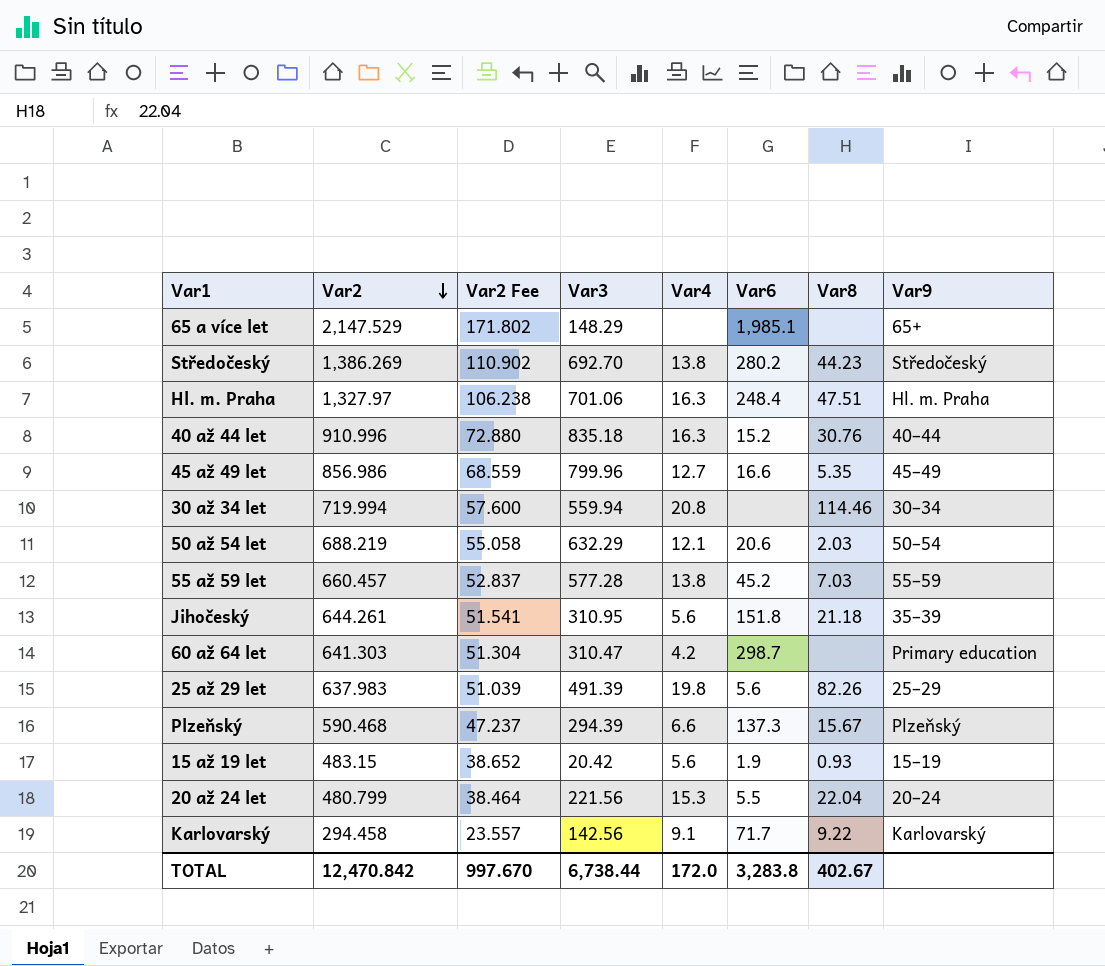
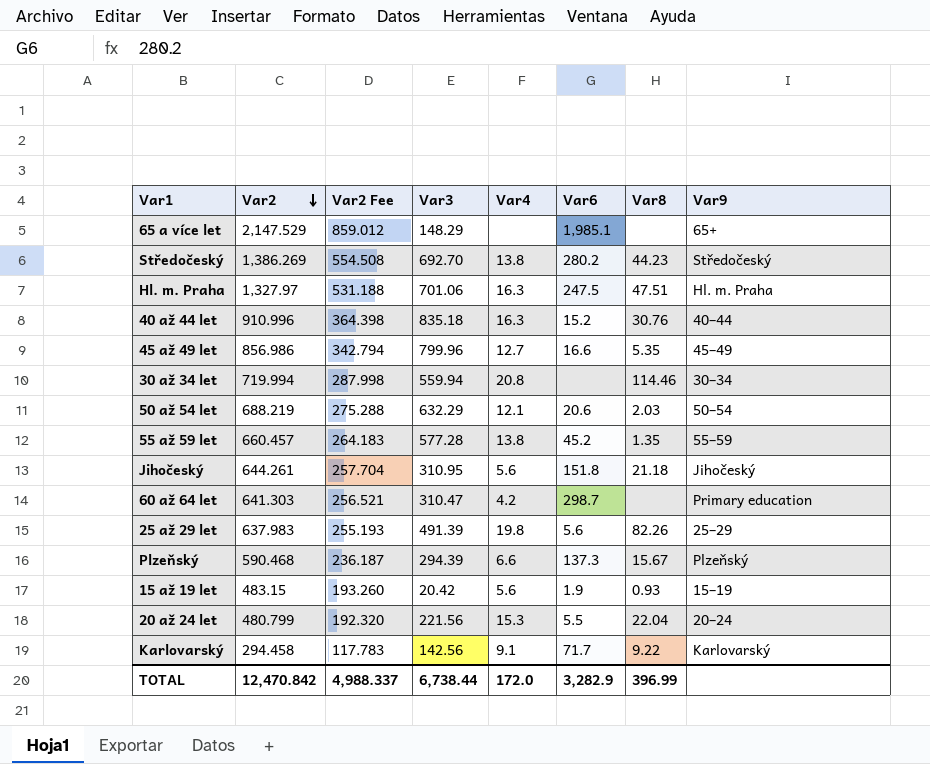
column Var2 Fee | formula: [Var2] * 0.08 -> [Var2] * 0.4
Hl. m. Praha | Var6: 248.4 -> 247.5
55 až 59 let | Var8: 7.03 -> 1.35
Jihočeský | Var9: 35–39 -> Jihočeský
TOTAL | Var2 Fee: 997.670 -> 4,988.337
TOTAL | Var6: 3,283.8 -> 3,282.9
TOTAL | Var8: 402.67 -> 396.99

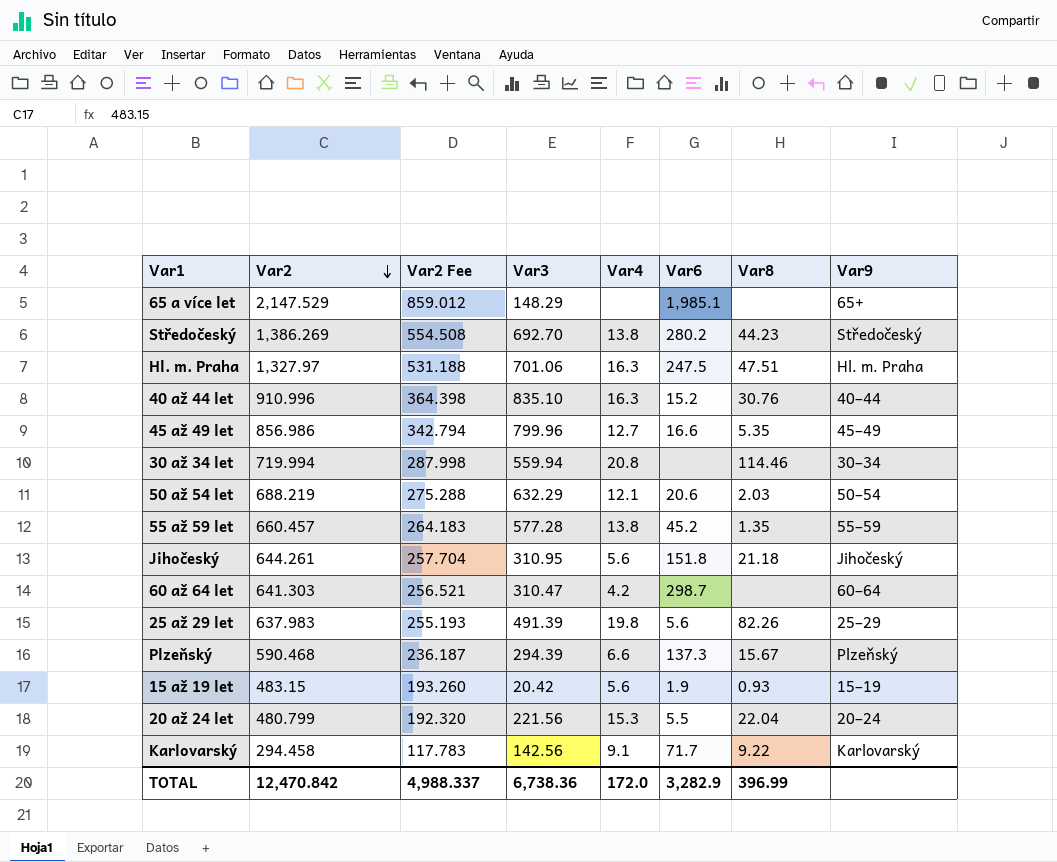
40 až 44 let | Var3: 835.18 -> 835.10
60 až 64 let | Var9: Primary education -> 60–64
TOTAL | Var3: 6,738.44 -> 6,738.36

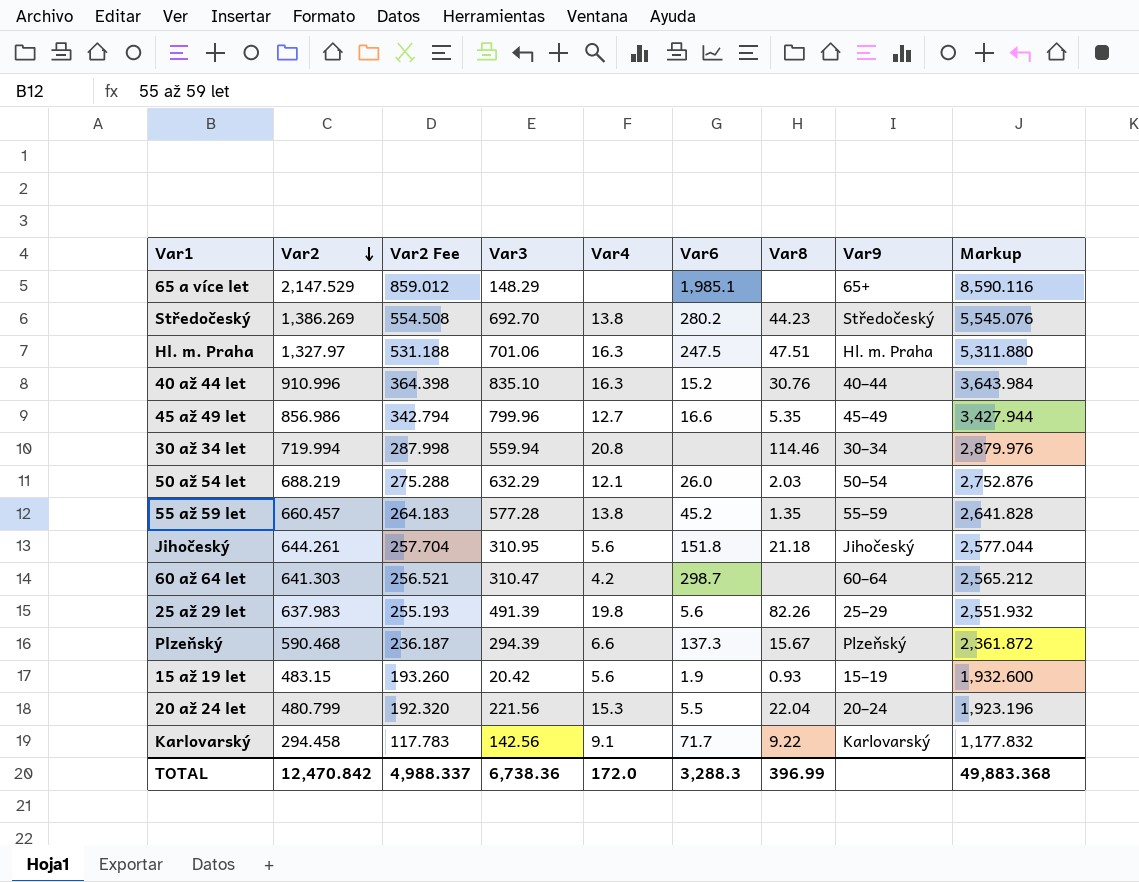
column Markup | formula: none -> [Var2] * 4
50 až 54 let | Var6: 20.6 -> 26.0
TOTAL | Var6: 3,282.9 -> 3,288.3

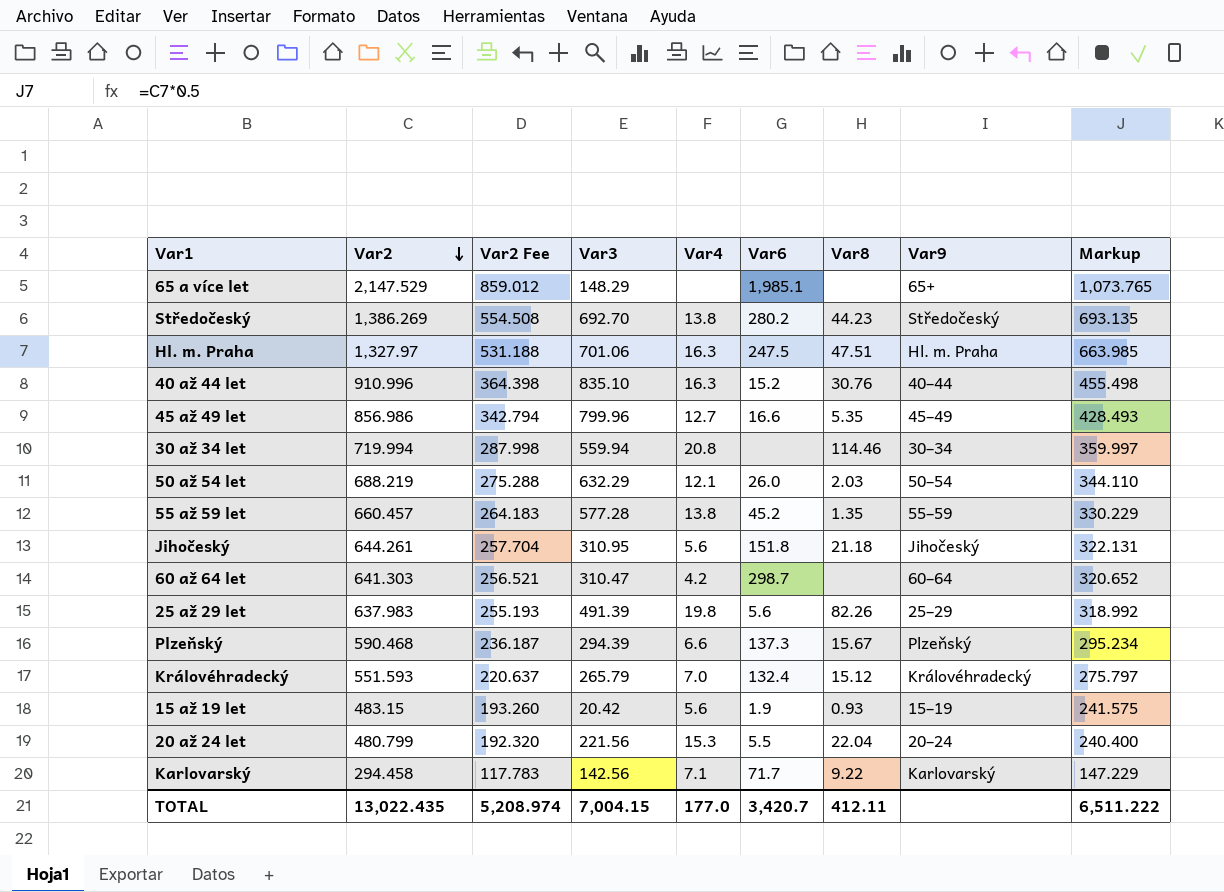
column Markup | formula: [Var2] * 4 -> [Var2] * 0.5
row Královéhradecký: none -> 551.593 | 220.637 | 265.79 | 7.0 | 132.4 | 15.12 | Královéhradecký | 275.797
Karlovarský | Var4: 9.1 -> 7.1
TOTAL | Var2: 12,470.842 -> 13,022.435
TOTAL | Var2 Fee: 4,988.337 -> 5,208.974
TOTAL | Var3: 6,738.36 -> 7,004.15
TOTAL | Var4: 172.0 -> 177.0
TOTAL | Var6: 3,288.3 -> 3,420.7
TOTAL | Var8: 396.99 -> 412.11
TOTAL | Markup: 49,883.368 -> 6,511.222

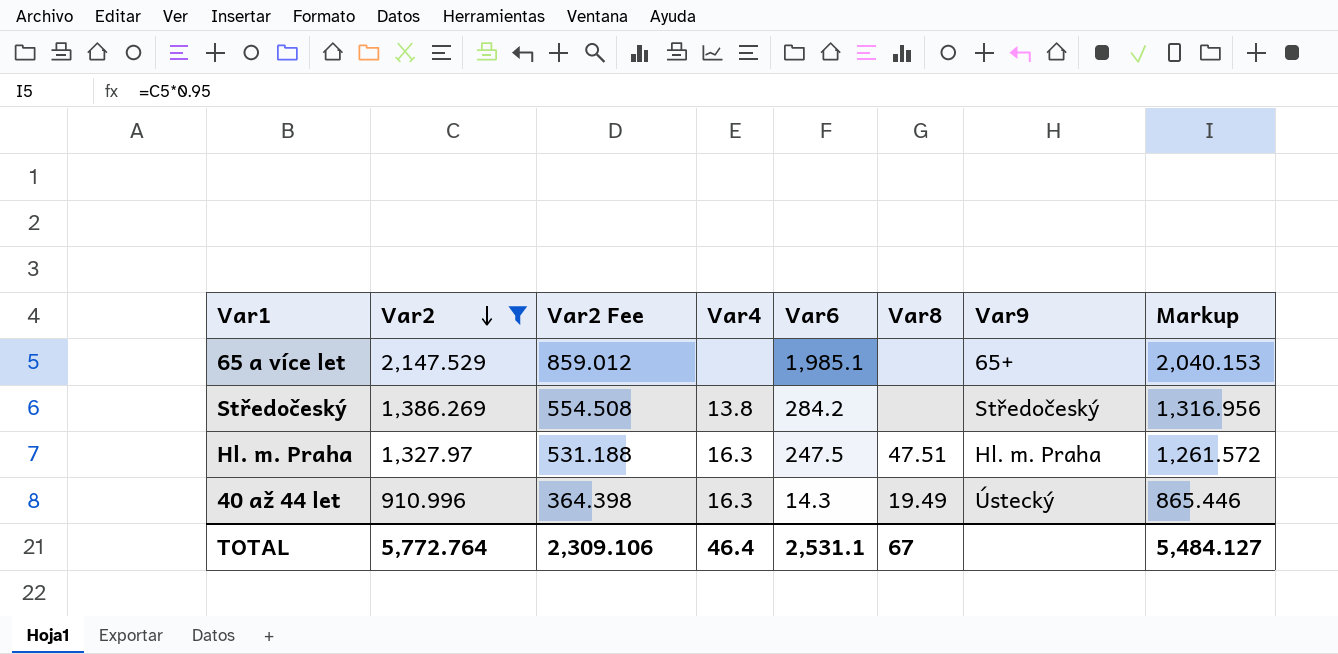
filter: none -> Var2 >= 910.996
column Var3 | position: 4 -> none
column Markup | formula: [Var2] * 0.5 -> [Var2] * 0.95
Středočeský | Var6: 280.2 -> 284.2
Středočeský | Var8: 44.23 -> none
40 až 44 let | Var6: 15.2 -> 14.3
40 až 44 let | Var8: 30.76 -> 19.49
40 až 44 let | Var9: 40–44 -> Ústecký
TOTAL | Var2: 13,022.435 -> 5,772.764
TOTAL | Var2 Fee: 5,208.974 -> 2,309.106
TOTAL | Var4: 177.0 -> 46.4
TOTAL | Var6: 3,420.7 -> 2,531.1
TOTAL | Var8: 412.11 -> 67
TOTAL | Markup: 6,511.222 -> 5,484.127

